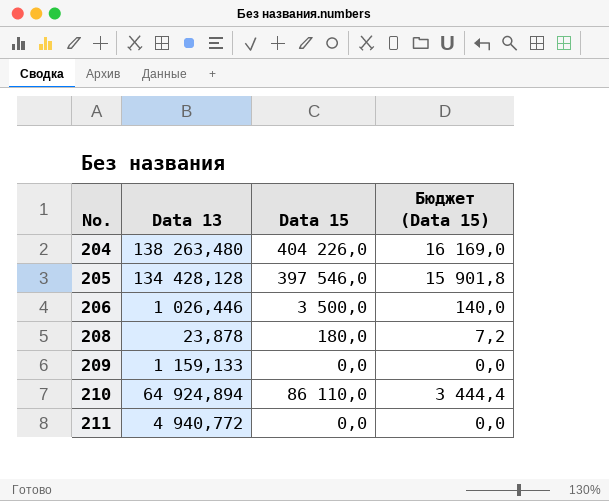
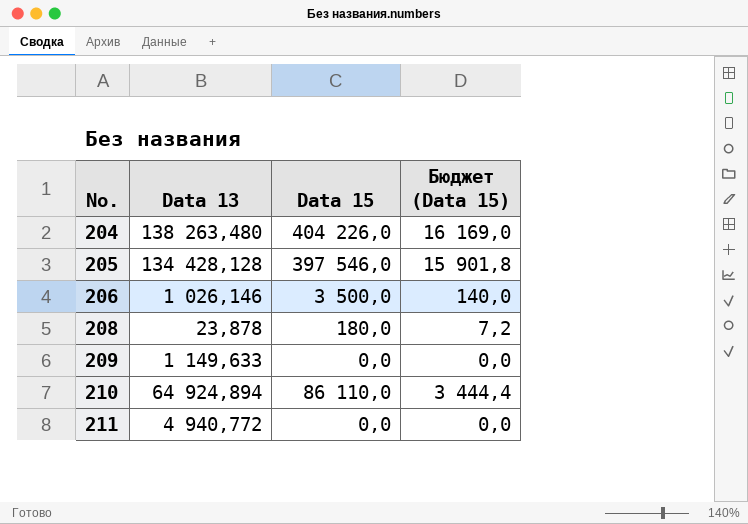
206 | Data 13: 1 026,446 -> 1 026,146
209 | Data 13: 1 159,133 -> 1 149,633

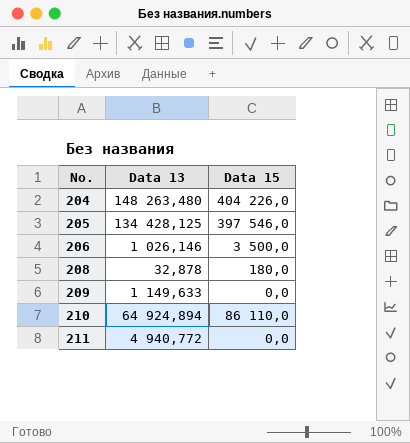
column Бюджет (Data 15) | formula: [Data 15] * 0,04 -> none
204 | Data 13: 138 263,480 -> 148 263,480
205 | Data 13: 134 428,128 -> 134 428,125
208 | Data 13: 23,878 -> 32,878

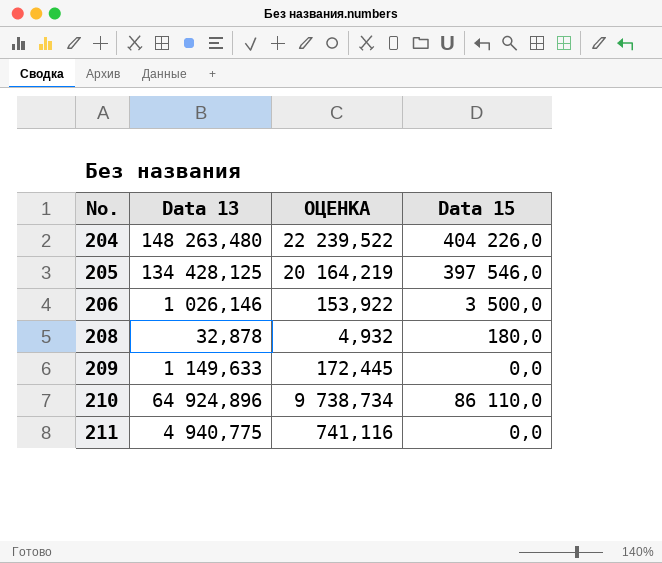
column ОЦЕНКА | formula: none -> [Data 13] * 0,15
210 | Data 13: 64 924,894 -> 64 924,896
211 | Data 13: 4 940,772 -> 4 940,775

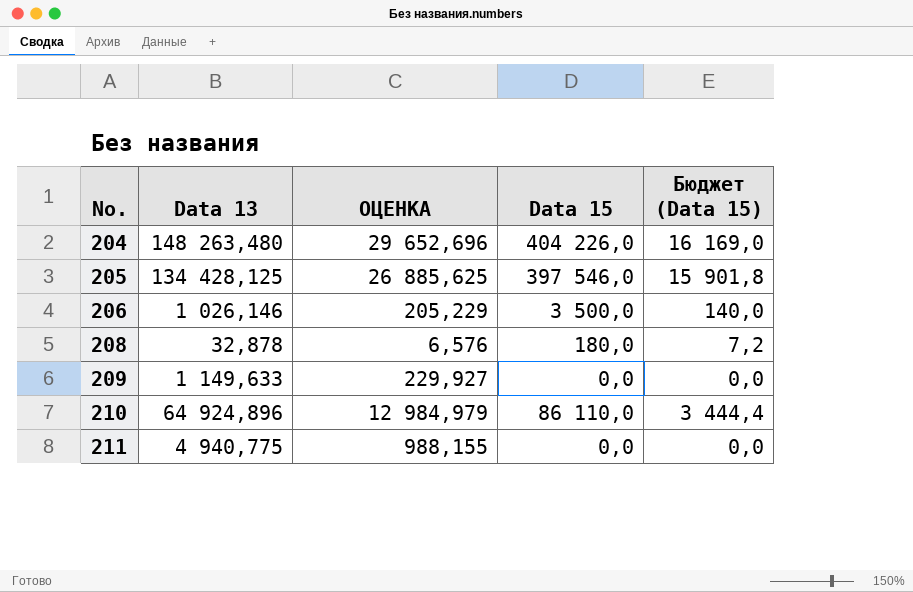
column ОЦЕНКА | formula: [Data 13] * 0,15 -> [Data 13] * 0,2
column Бюджет (Data 15) | formula: none -> [Data 15] * 0,04

